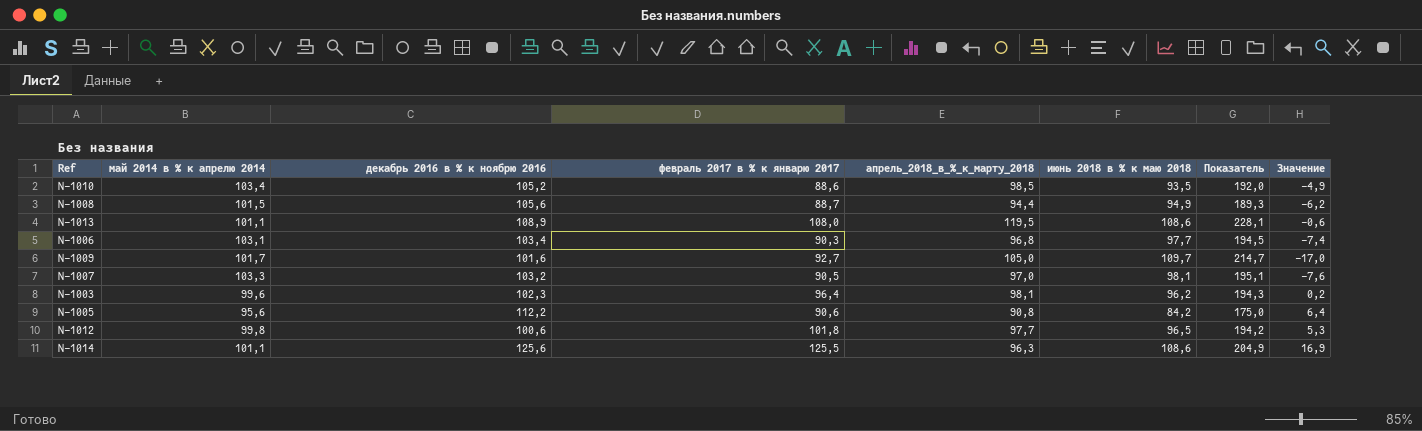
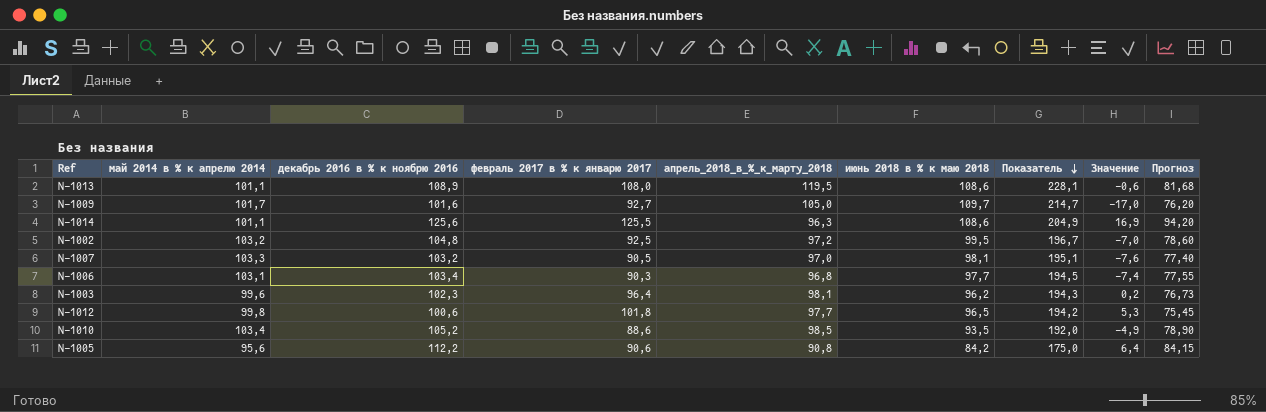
row order: none -> Показатель descending
column Прогноз | formula: none -> [декабрь 2016 в % к ноябрю 2016] * 0,75
row N-1008: 101,5 | 105,6 | 88,7 | 94,4 | 94,9 | 189,3 | -6,2 -> none
row N-1002: none -> 103,2 | 104,8 | 92,5 | 97,2 | 99,5 | 196,7 | -7,0 | 78,60

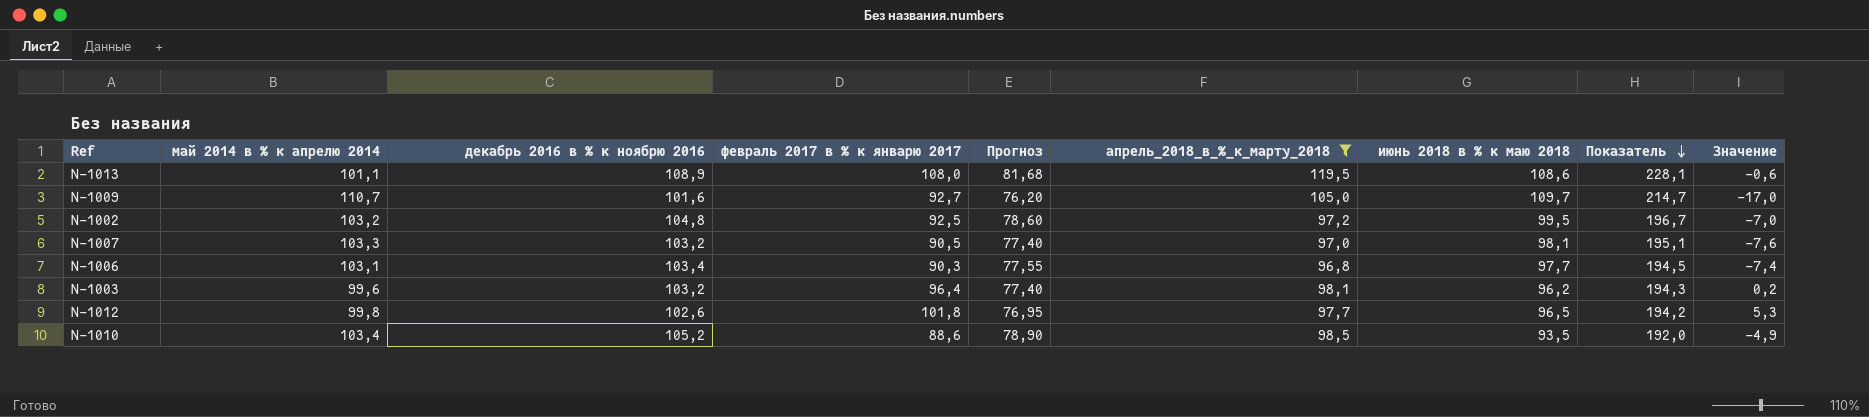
filter: none -> апрель_2018_в_%_к_марту_2018 >= 96,8
column Прогноз | position: 9 -> 5
N-1009 | май 2014 в % к апрелю 2014: 101,7 -> 110,7
N-1003 | декабрь 2016 в % к ноябрю 2016: 102,3 -> 103,2
N-1003 | Прогноз: 76,73 -> 77,40
N-1012 | декабрь 2016 в % к ноябрю 2016: 100,6 -> 102,6
N-1012 | Прогноз: 75,45 -> 76,95

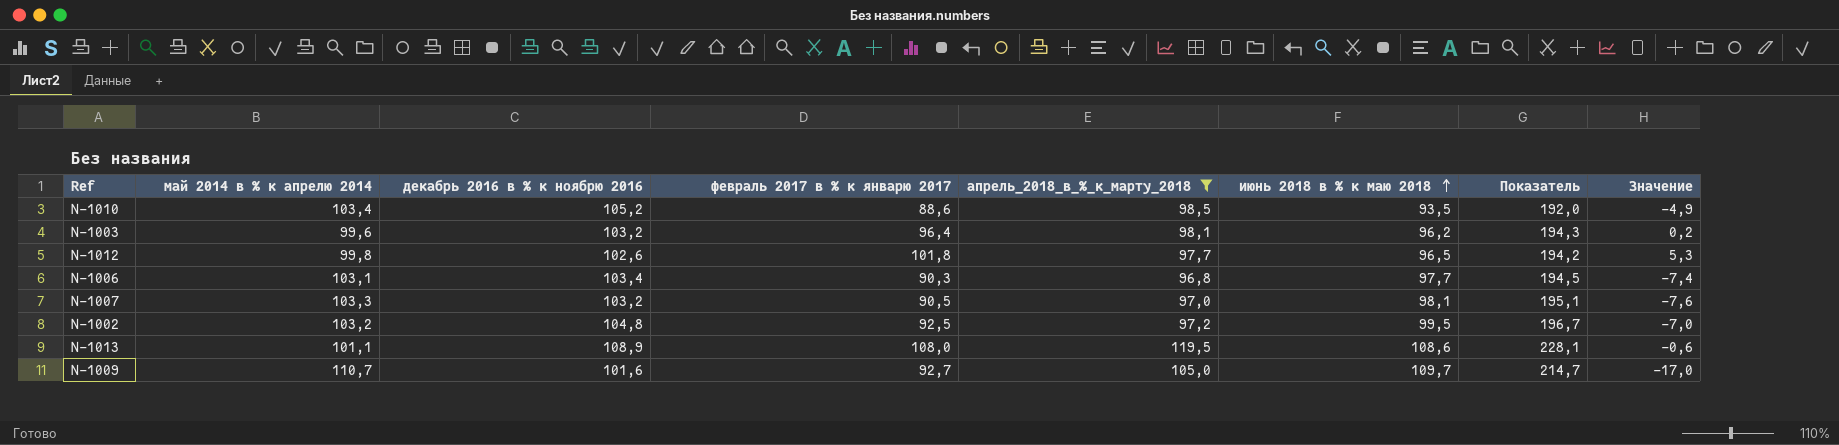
row order: Показатель descending -> июнь 2018 в % к маю 2018 ascending
column Прогноз | formula: [декабрь 2016 в % к ноябрю 2016] * 0,75 -> none

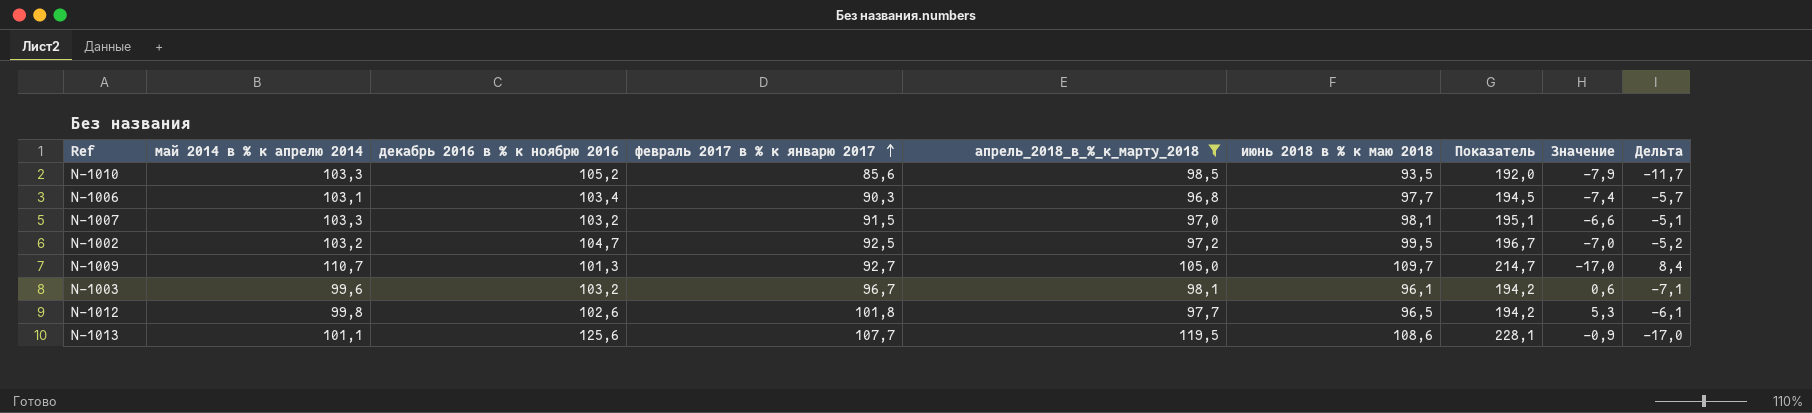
row order: июнь 2018 в % к маю 2018 ascending -> февраль 2017 в % к январю 2017 ascending
column Дельта | formula: none -> [июнь 2018 в % к маю 2018] - [декабрь 2016 в % к ноябрю 2016]
N-1010 | май 2014 в % к апрелю 2014: 103,4 -> 103,3
N-1010 | февраль 2017 в % к январю 2017: 88,6 -> 85,6
N-1010 | Значение: -4,9 -> -7,9
N-1007 | февраль 2017 в % к январю 2017: 90,5 -> 91,5
N-1007 | Значение: -7,6 -> -6,6
N-1002 | декабрь 2016 в % к ноябрю 2016: 104,8 -> 104,7
N-1009 | декабрь 2016 в % к ноябрю 2016: 101,6 -> 101,3
N-1003 | февраль 2017 в % к январю 2017: 96,4 -> 96,7
N-1003 | июнь 2018 в % к маю 2018: 96,2 -> 96,1
N-1003 | Показатель: 194,3 -> 194,2
N-1003 | Значение: 0,2 -> 0,6
N-1013 | декабрь 2016 в % к ноябрю 2016: 108,9 -> 125,6
N-1013 | февраль 2017 в % к январю 2017: 108,0 -> 107,7
N-1013 | Значение: -0,6 -> -0,9

